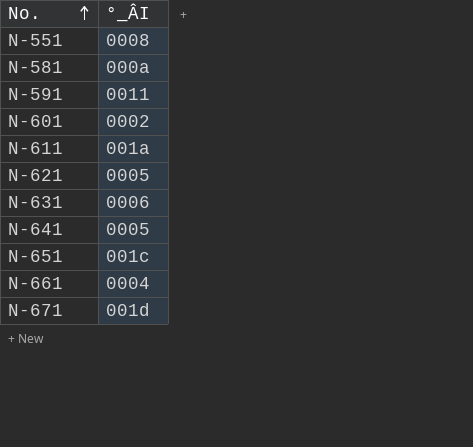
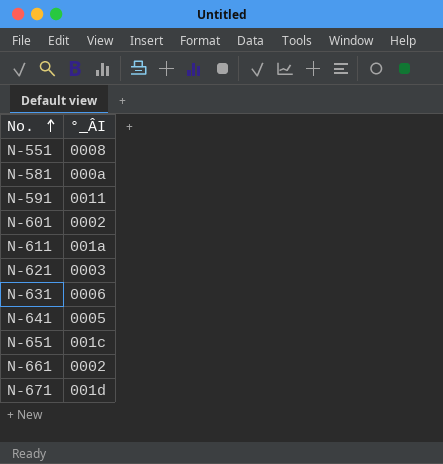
N-621 | °_ÂI: 0005 -> 0003
N-661 | °_ÂI: 0004 -> 0002

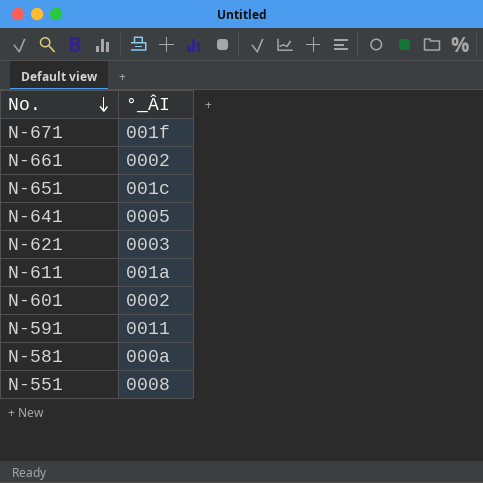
row order: No. ascending -> No. descending
row N-631: 0006 -> none
N-671 | °_ÂI: 001d -> 001f

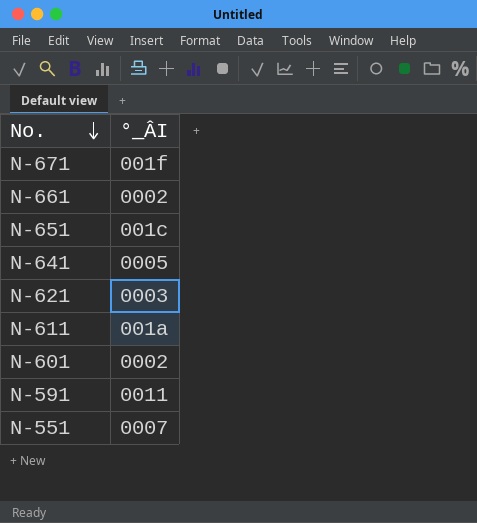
row N-581: 000a -> none
N-551 | °_ÂI: 0008 -> 0007

